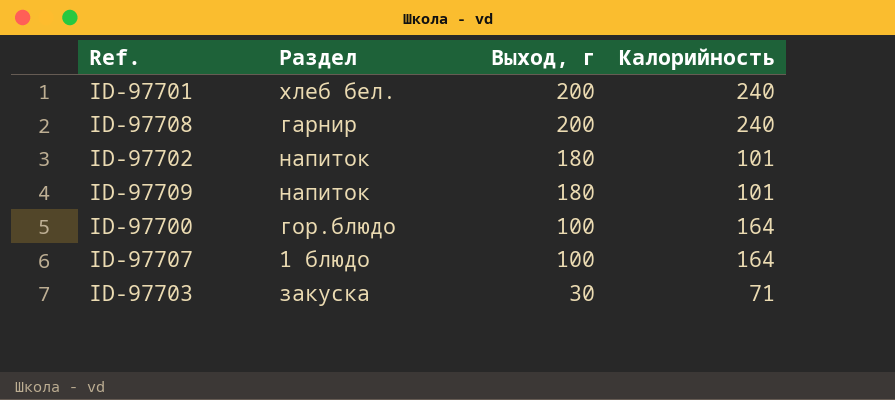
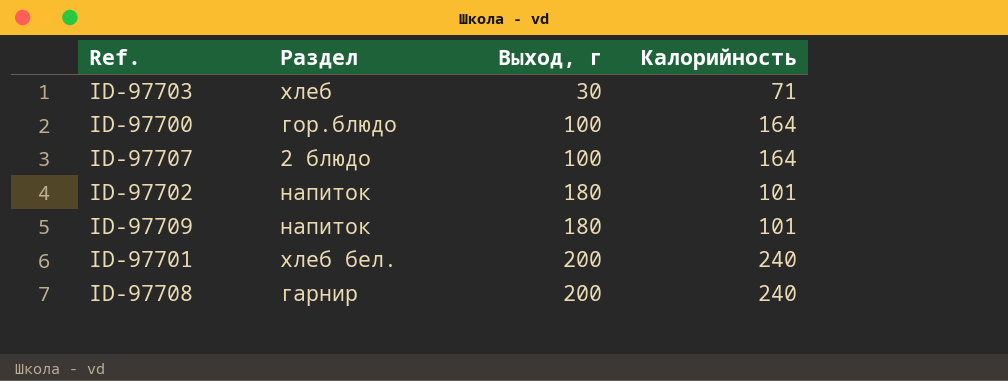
row order: Выход, г descending -> Выход, г ascending
ID-97703 | Раздел: закуска -> хлеб
ID-97707 | Раздел: 1 блюдо -> 2 блюдо

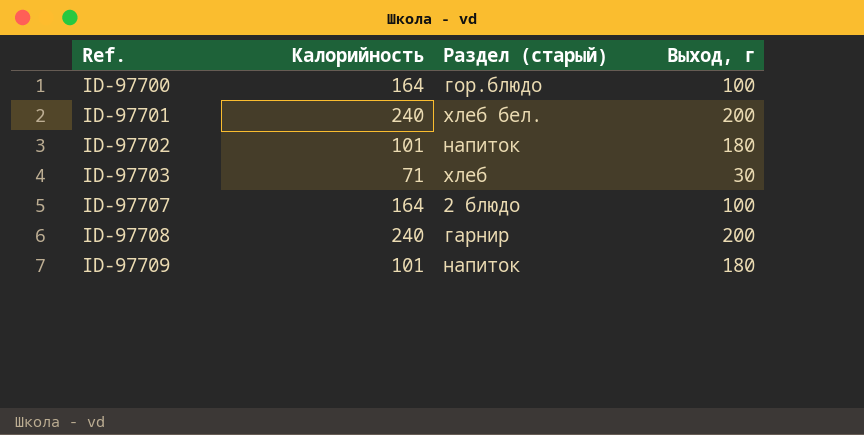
row order: Выход, г ascending -> Ref. ascending
column Калорийность | position: 4 -> 2
column name: Раздел -> Раздел (старый)

